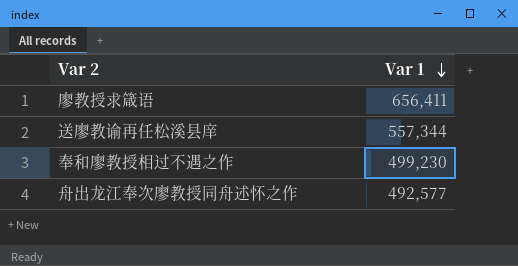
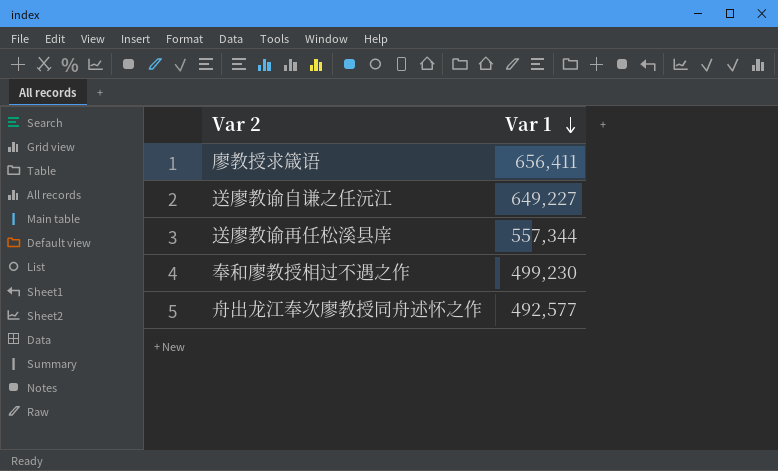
row 送廖教谕自谦之任沅江: none -> 649,227

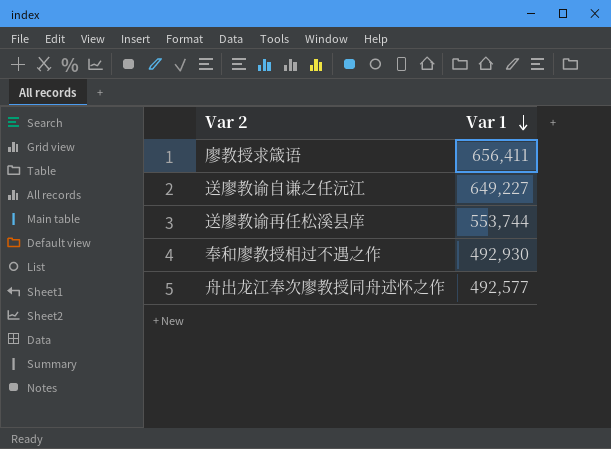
送廖教谕再任松溪县庠 | Var 1: 557,344 -> 553,744
奉和廖教授相过不遇之作 | Var 1: 499,230 -> 492,930

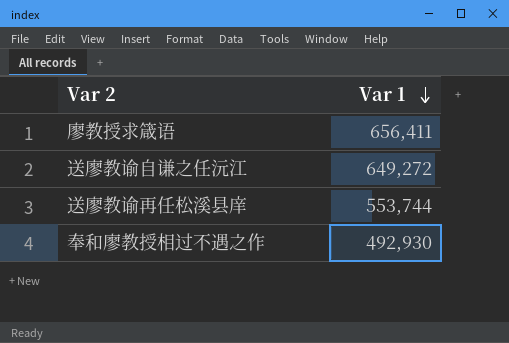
row 舟出龙江奉次廖教授同舟述怀之作: 492,577 -> none
送廖教谕自谦之任沅江 | Var 1: 649,227 -> 649,272

